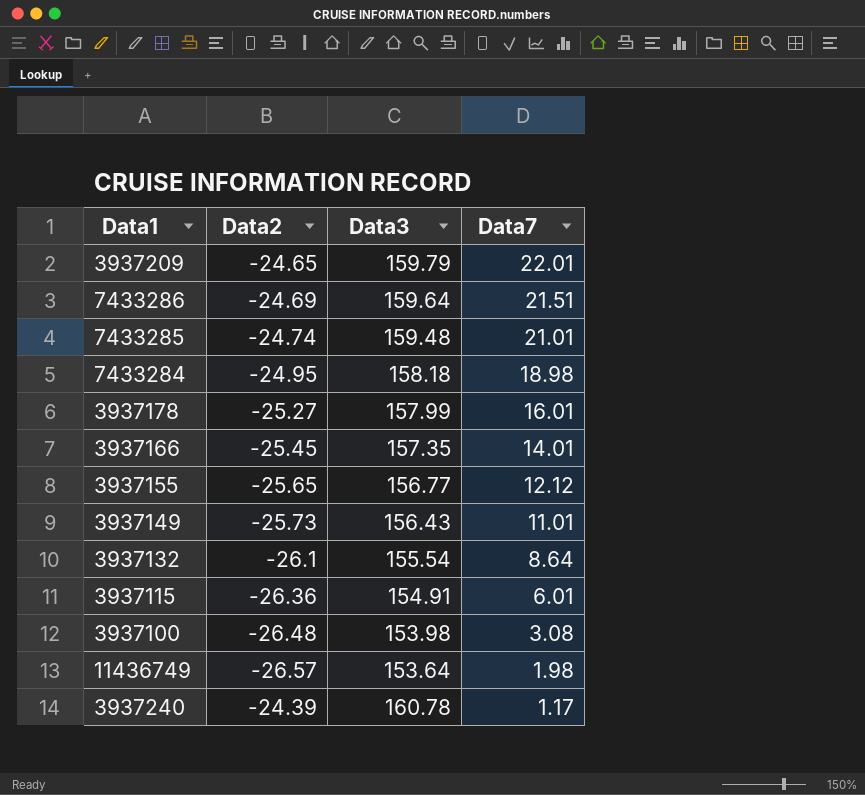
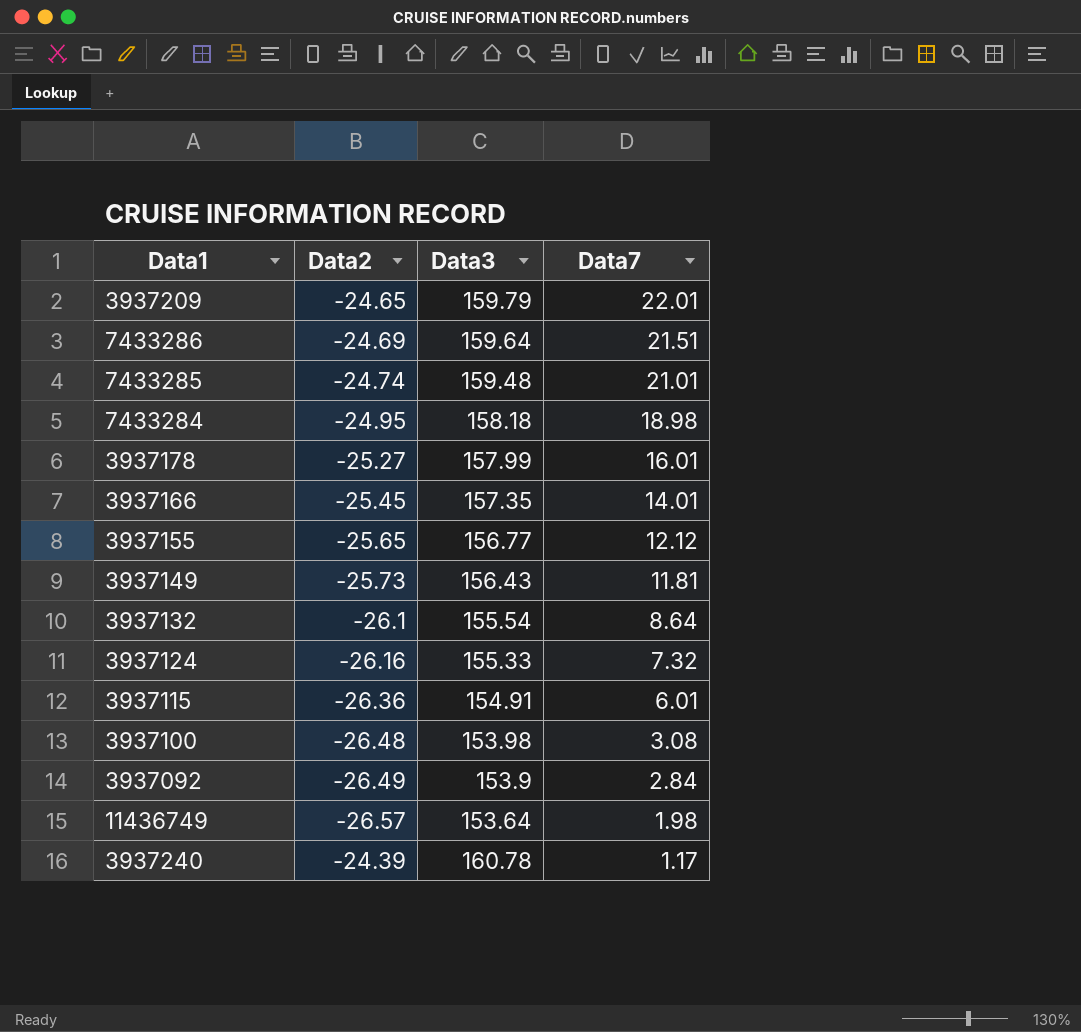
3937149 | Data7: 11.01 -> 11.81
row 3937124: none -> -26.16 | 155.33 | 7.32
row 3937092: none -> -26.49 | 153.9 | 2.84

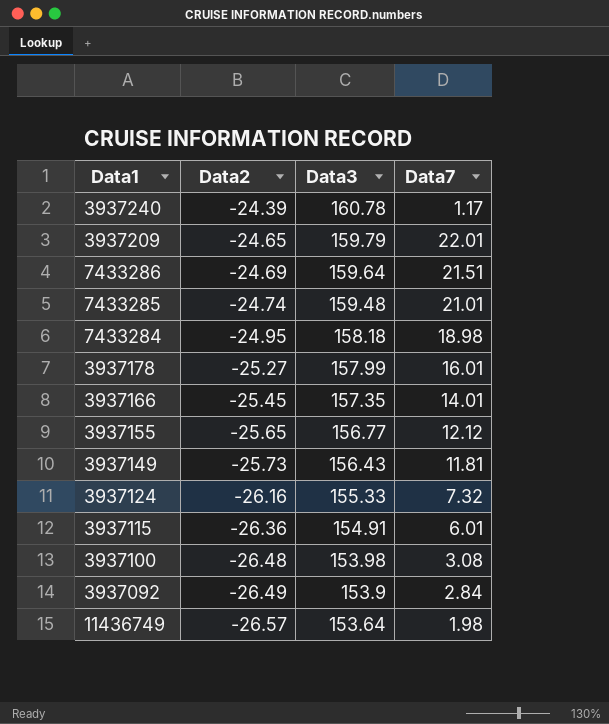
row order: Data7 descending -> Data2 descending
row 3937132: -26.1 | 155.54 | 8.64 -> none

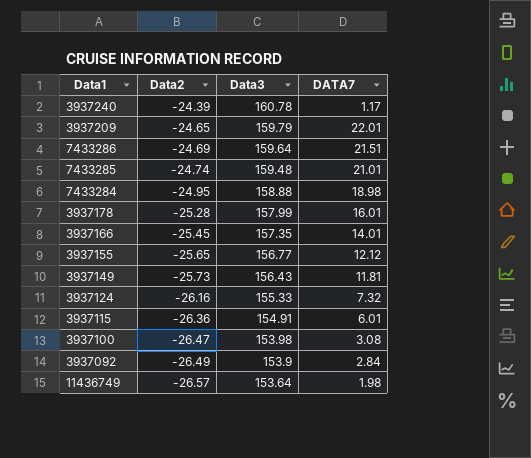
column name: Data7 -> DATA7
7433284 | Data3: 158.18 -> 158.88
3937178 | Data2: -25.27 -> -25.28
3937100 | Data2: -26.48 -> -26.47

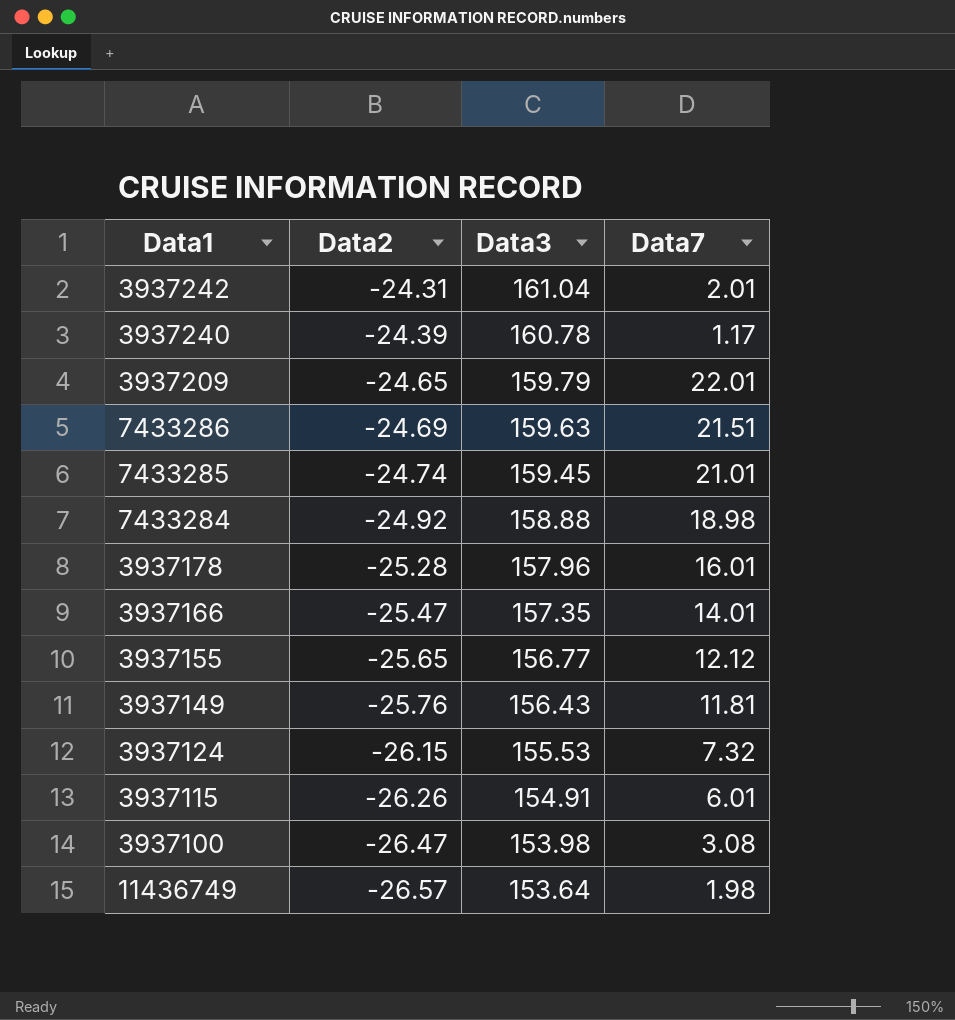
column name: DATA7 -> Data7
row 3937092: -26.49 | 153.9 | 2.84 -> none
row 3937242: none -> -24.31 | 161.04 | 2.01
7433286 | Data3: 159.64 -> 159.63
7433285 | Data3: 159.48 -> 159.45
7433284 | Data2: -24.95 -> -24.92
3937178 | Data3: 157.99 -> 157.96
3937166 | Data2: -25.45 -> -25.47
3937149 | Data2: -25.73 -> -25.76
3937124 | Data2: -26.16 -> -26.15
3937124 | Data3: 155.33 -> 155.53
3937115 | Data2: -26.36 -> -26.26

